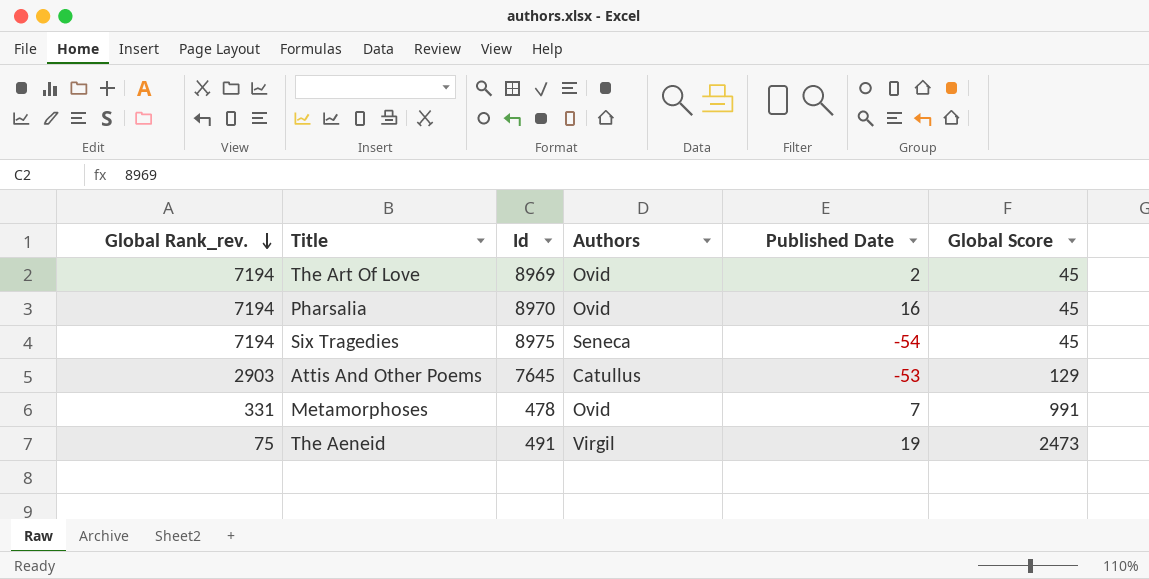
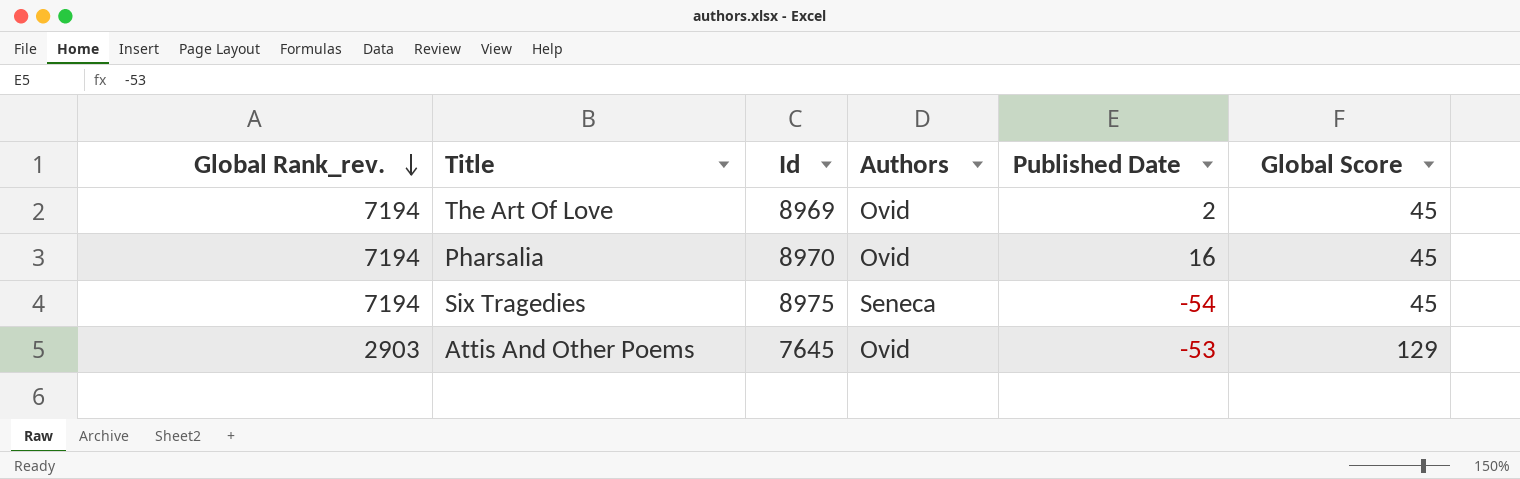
row Metamorphoses: 331 | 478 | Ovid | 7 | 991 -> none
row The Aeneid: 75 | 491 | Virgil | 19 | 2473 -> none
Attis And Other Poems | Authors: Catullus -> Ovid

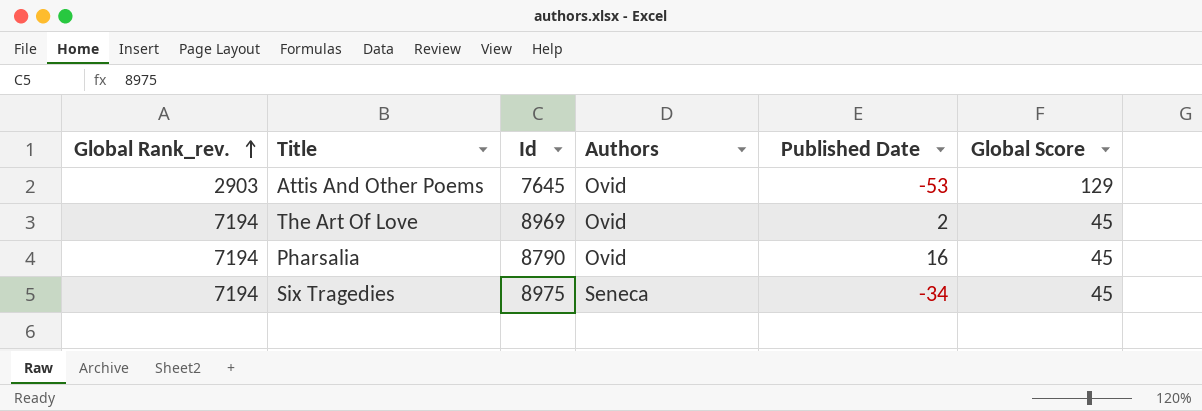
row order: Global Rank_rev. descending -> Global Rank_rev. ascending
Pharsalia | Id: 8970 -> 8790
Six Tragedies | Published Date: -54 -> -34

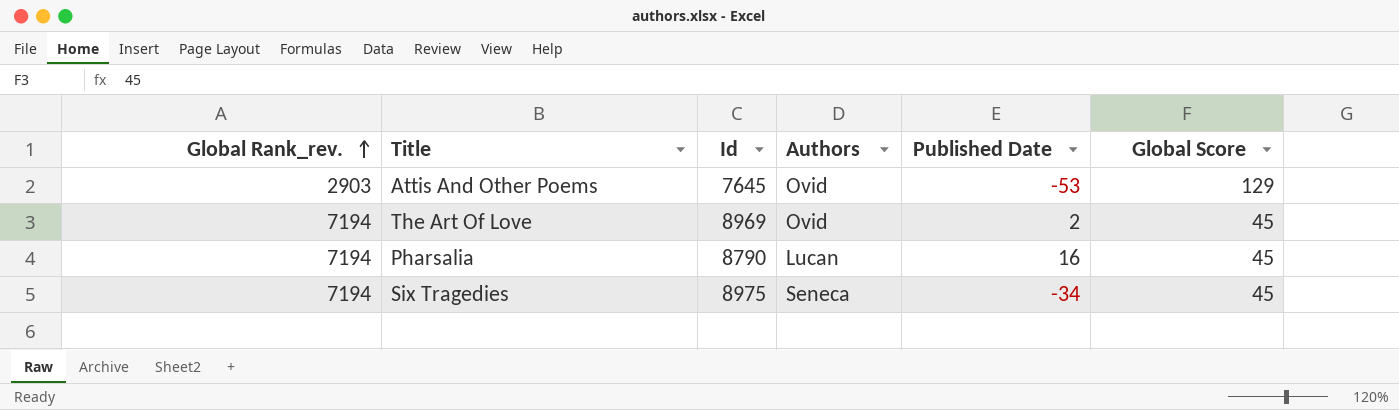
Pharsalia | Authors: Ovid -> Lucan

